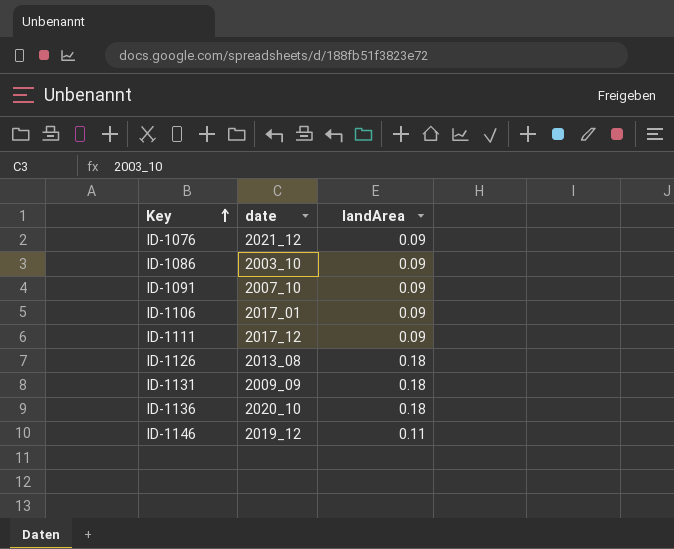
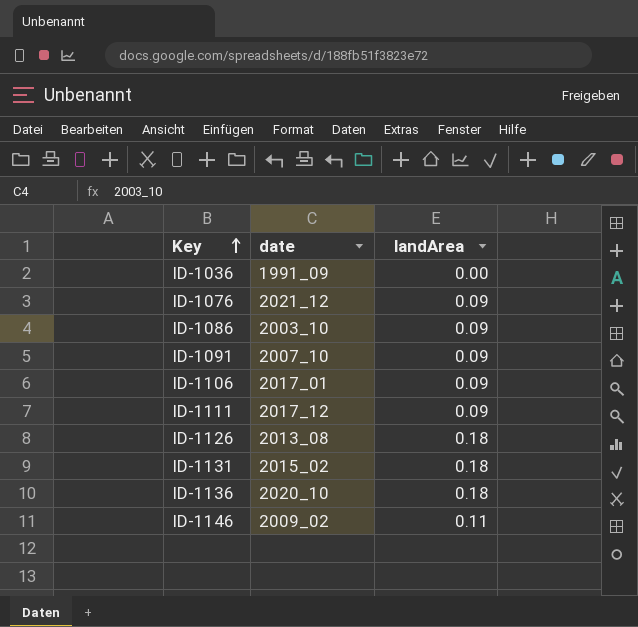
row ID-1036: none -> 1991_09 | 0.00
ID-1131 | date: 2009_09 -> 2015_02
ID-1146 | date: 2019_12 -> 2009_02

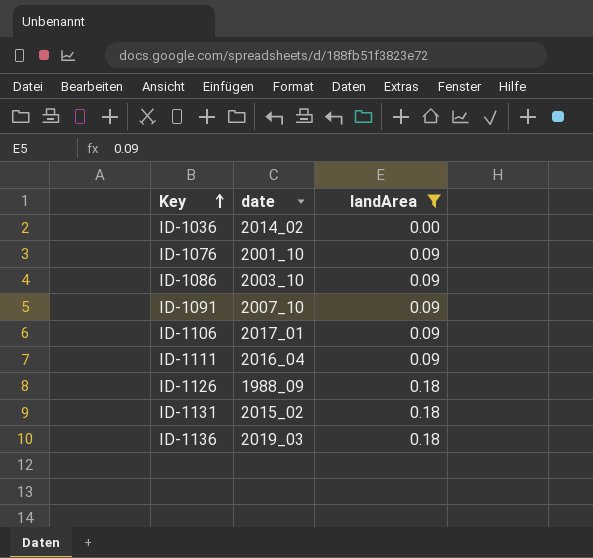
filter: none -> landArea != 0.11
ID-1036 | date: 1991_09 -> 2014_02
ID-1076 | date: 2021_12 -> 2001_10
ID-1111 | date: 2017_12 -> 2016_04
ID-1126 | date: 2013_08 -> 1988_09
ID-1136 | date: 2020_10 -> 2019_03

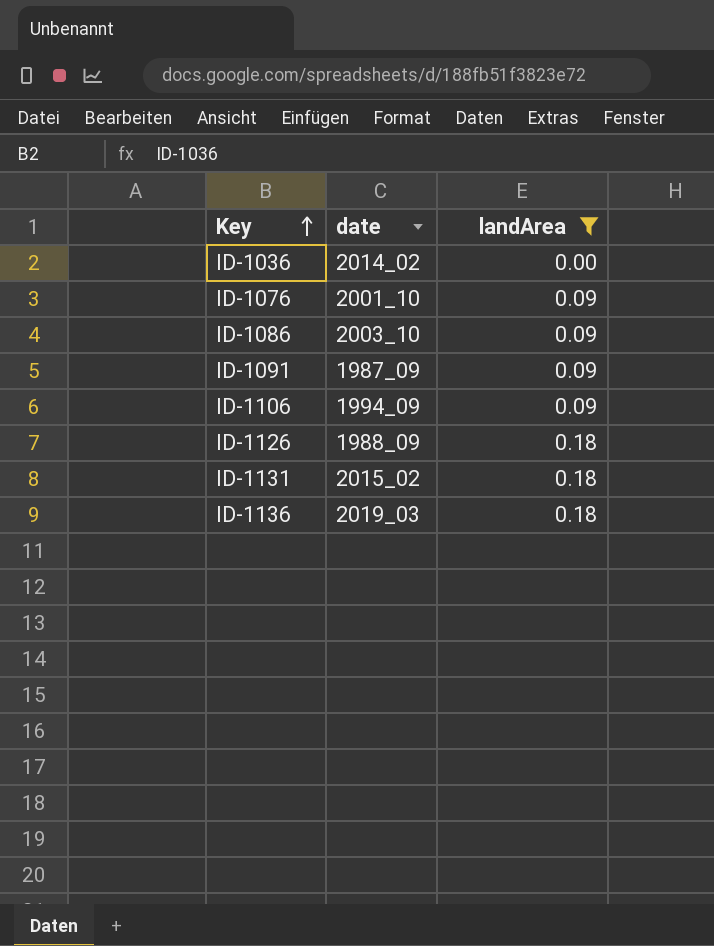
row ID-1111: 2016_04 | 0.09 -> none
ID-1091 | date: 2007_10 -> 1987_09
ID-1106 | date: 2017_01 -> 1994_09

